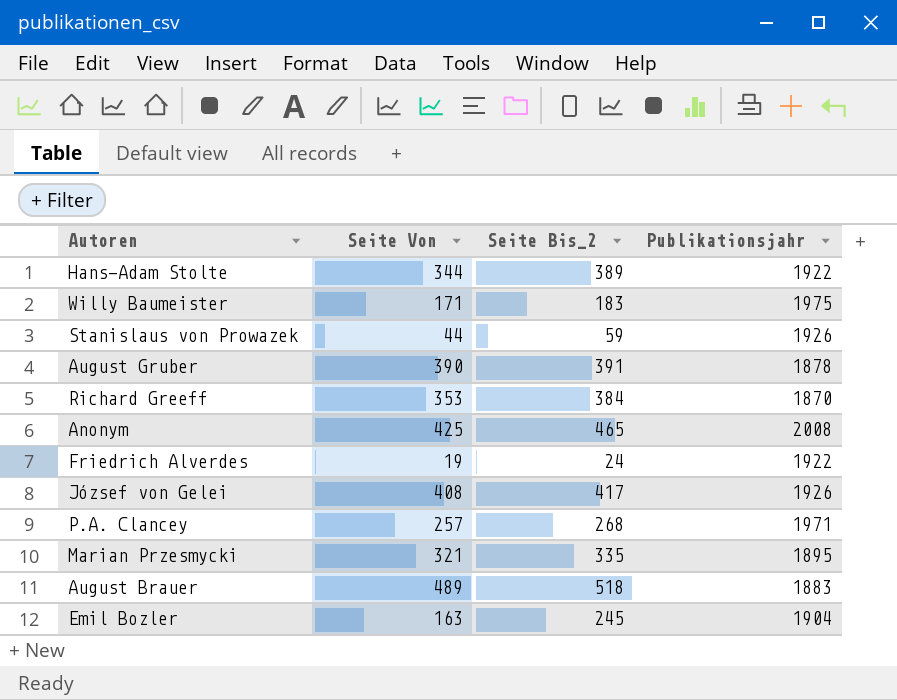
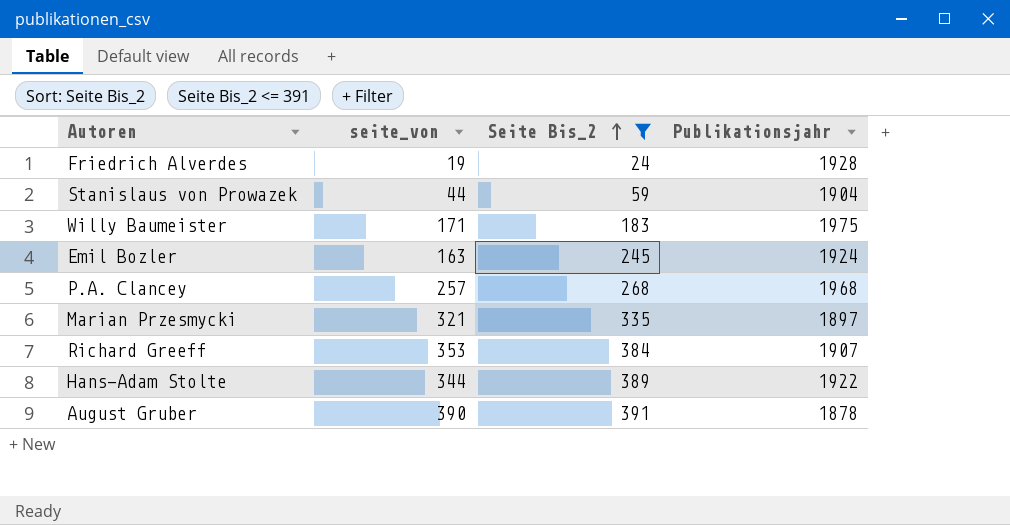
filter: none -> Seite Bis_2 <= 391
row order: none -> Seite Bis_2 ascending
column name: Seite Von -> seite_von
Friedrich Alverdes | Publikationsjahr: 1922 -> 1928
Stanislaus von Prowazek | Publikationsjahr: 1926 -> 1904
Emil Bozler | Publikationsjahr: 1904 -> 1924
P.A. Clancey | Publikationsjahr: 1971 -> 1968
Marian Przesmycki | Publikationsjahr: 1895 -> 1897
Richard Greeff | Publikationsjahr: 1870 -> 1907

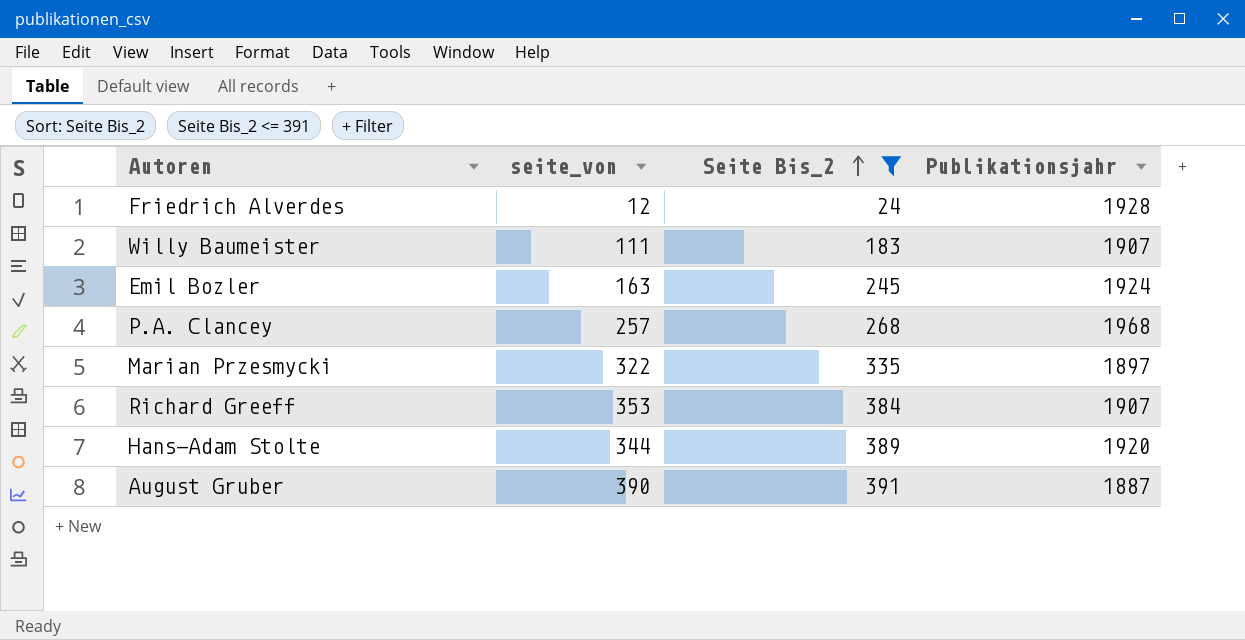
row Stanislaus von Prowazek: 44 | 59 | 1904 -> none
Friedrich Alverdes | seite_von: 19 -> 12
Willy Baumeister | seite_von: 171 -> 111
Willy Baumeister | Publikationsjahr: 1975 -> 1907
Marian Przesmycki | seite_von: 321 -> 322
Hans-Adam Stolte | Publikationsjahr: 1922 -> 1920
August Gruber | Publikationsjahr: 1878 -> 1887

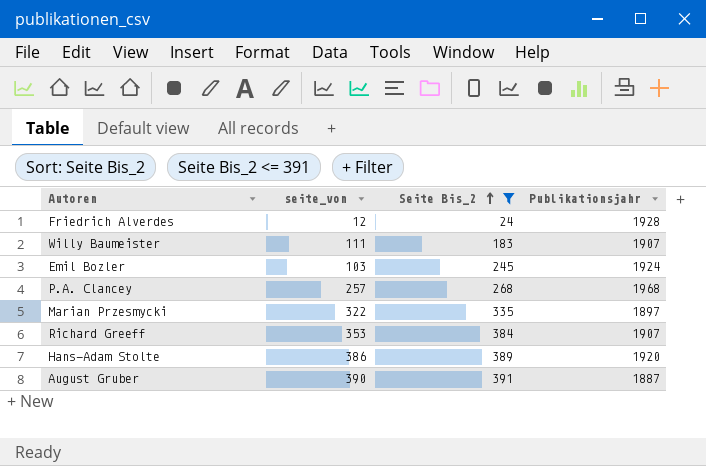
Emil Bozler | seite_von: 163 -> 103
Hans-Adam Stolte | seite_von: 344 -> 386

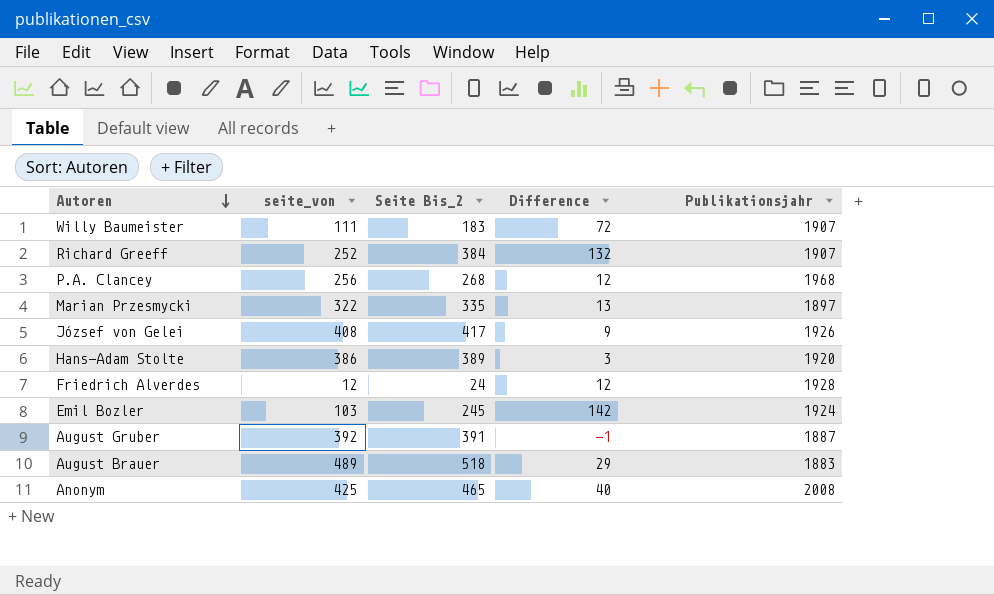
filter: Seite Bis_2 <= 391 -> none
row order: Seite Bis_2 ascending -> Autoren descending
column Difference | formula: none -> [Seite Bis_2] - [seite_von]
Richard Greeff | seite_von: 353 -> 252
P.A. Clancey | seite_von: 257 -> 256
August Gruber | seite_von: 390 -> 392

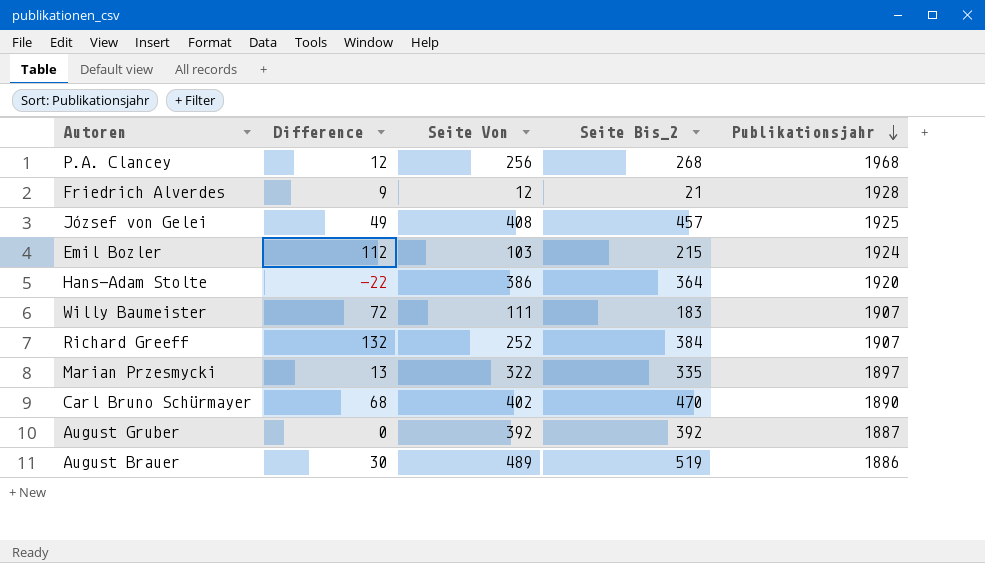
row order: Autoren descending -> Publikationsjahr descending
column Difference | position: 4 -> 2
column name: seite_von -> Seite Von
row Anonym: 425 | 465 | 40 | 2008 -> none
Friedrich Alverdes | Difference: 12 -> 9
Friedrich Alverdes | Seite Bis_2: 24 -> 21
József von Gelei | Difference: 9 -> 49
József von Gelei | Seite Bis_2: 417 -> 457
József von Gelei | Publikationsjahr: 1926 -> 1925
Emil Bozler | Difference: 142 -> 112
Emil Bozler | Seite Bis_2: 245 -> 215
Hans-Adam Stolte | Difference: 3 -> -22
Hans-Adam Stolte | Seite Bis_2: 389 -> 364
row Carl Bruno Schürmayer: none -> 68 | 402 | 470 | 1890
August Gruber | Difference: -1 -> 0
August Gruber | Seite Bis_2: 391 -> 392
August Brauer | Difference: 29 -> 30
August Brauer | Seite Bis_2: 518 -> 519
August Brauer | Publikationsjahr: 1883 -> 1886

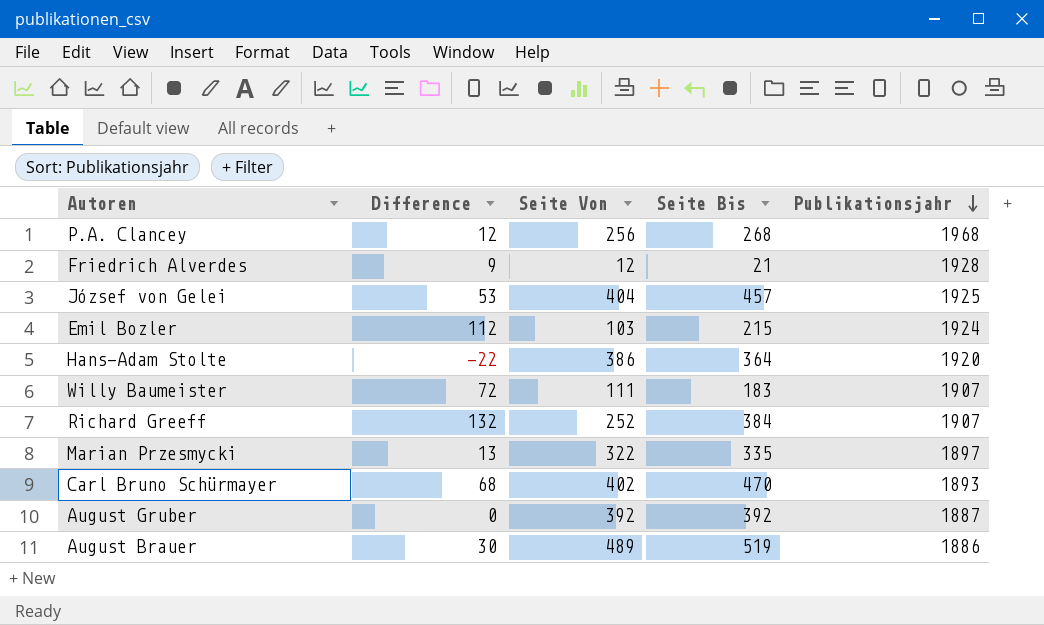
column name: Seite Bis_2 -> Seite Bis
József von Gelei | Difference: 49 -> 53
József von Gelei | Seite Von: 408 -> 404
Carl Bruno Schürmayer | Publikationsjahr: 1890 -> 1893

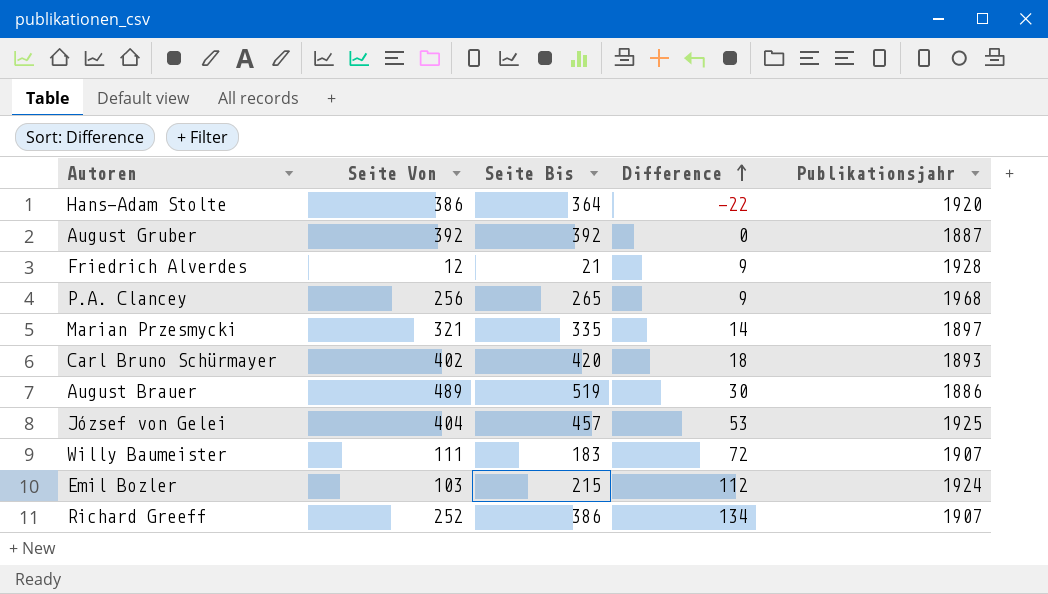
row order: Publikationsjahr descending -> Difference ascending
column Difference | position: 2 -> 4
P.A. Clancey | Seite Bis: 268 -> 265
P.A. Clancey | Difference: 12 -> 9
Marian Przesmycki | Seite Von: 322 -> 321
Marian Przesmycki | Difference: 13 -> 14
Carl Bruno Schürmayer | Seite Bis: 470 -> 420
Carl Bruno Schürmayer | Difference: 68 -> 18
Richard Greeff | Seite Bis: 384 -> 386
Richard Greeff | Difference: 132 -> 134

